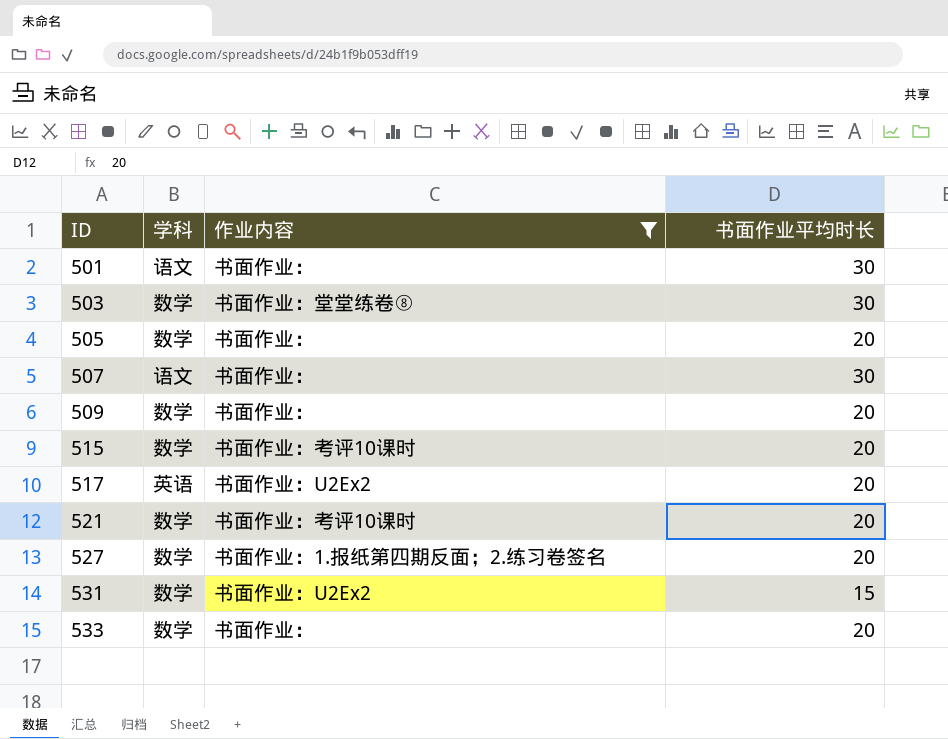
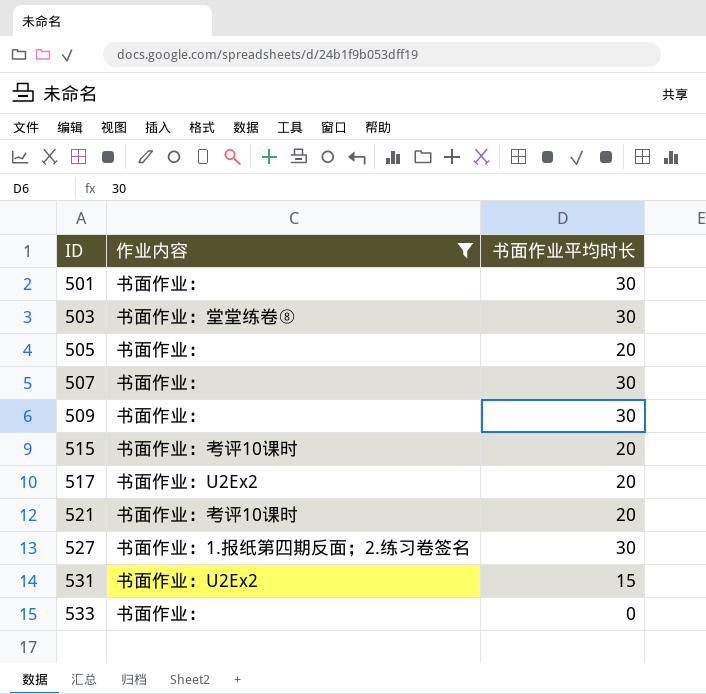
column 学科 | position: 2 -> none
509 | 书面作业平均时长: 20 -> 30
527 | 书面作业平均时长: 20 -> 30
533 | 书面作业平均时长: 20 -> 0

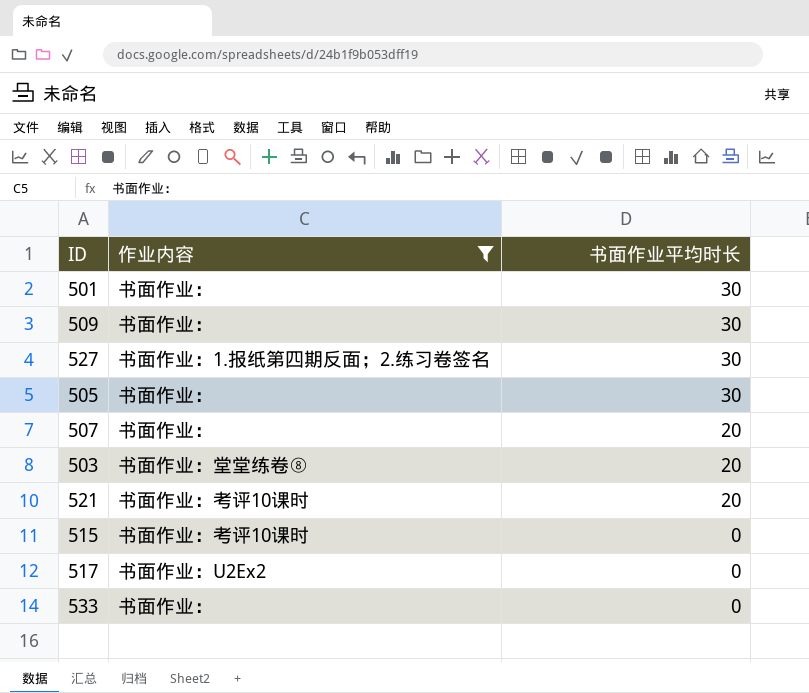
row order: ID ascending -> 书面作业平均时长 descending
row 531: 书面作业：U2Ex2 | 15 -> none
505 | 书面作业平均时长: 20 -> 30
507 | 书面作业平均时长: 30 -> 20
503 | 书面作业平均时长: 30 -> 20
515 | 书面作业平均时长: 20 -> 0
517 | 书面作业平均时长: 20 -> 0

